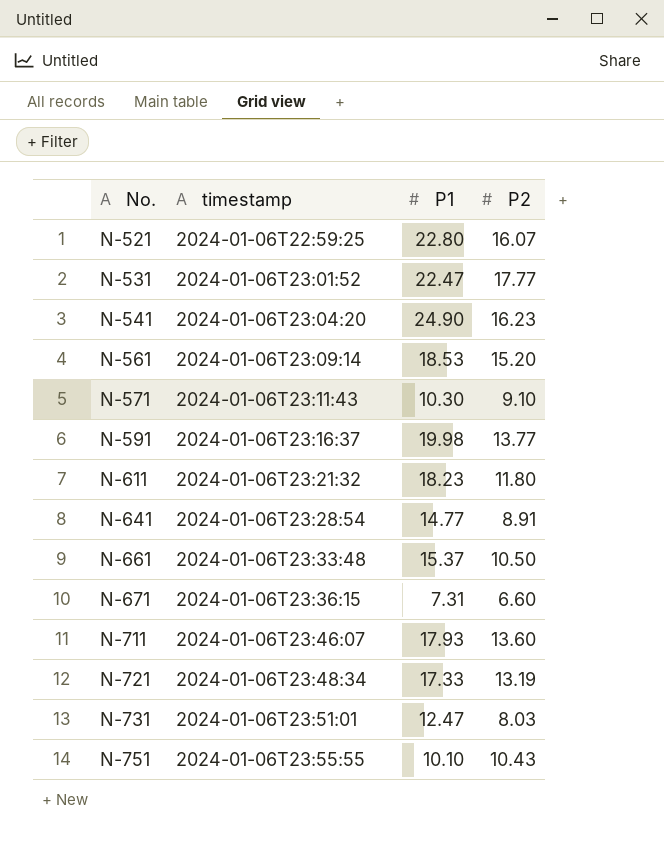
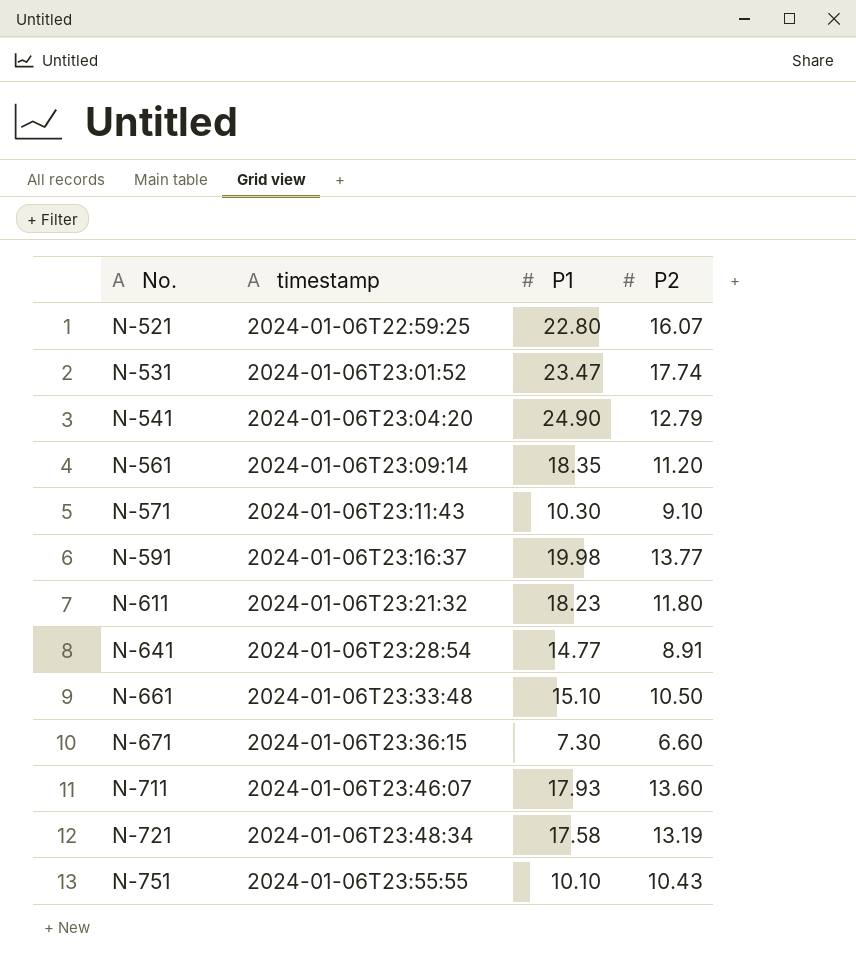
row N-731: 2024-01-06T23:51:01 | 12.47 | 8.03 -> none
N-531 | P1: 22.47 -> 23.47
N-531 | P2: 17.77 -> 17.74
N-541 | P2: 16.23 -> 12.79
N-561 | P1: 18.53 -> 18.35
N-561 | P2: 15.20 -> 11.20
N-661 | P1: 15.37 -> 15.10
N-671 | P1: 7.31 -> 7.30
N-721 | P1: 17.33 -> 17.58

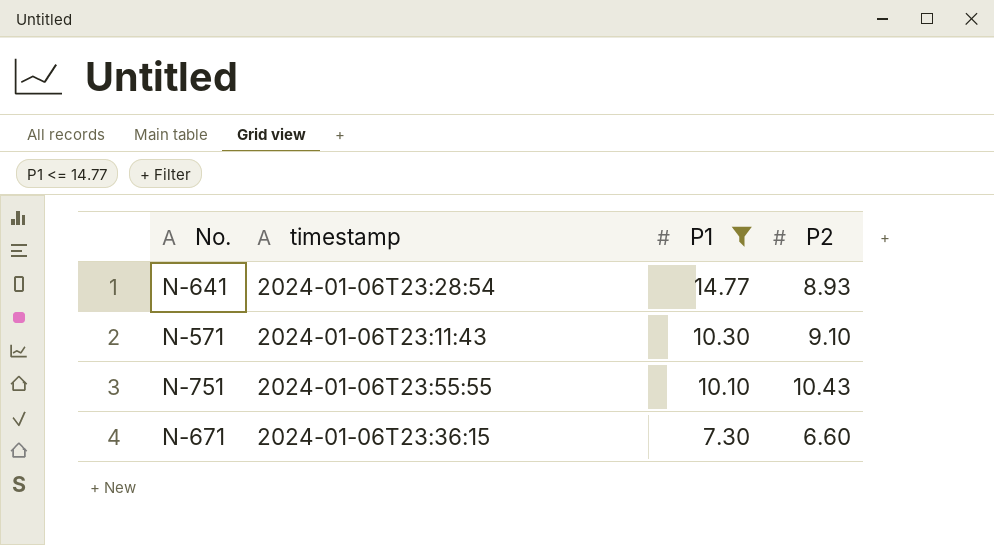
filter: none -> P1 <= 14.77
row order: No. ascending -> P1 descending
N-641 | P2: 8.91 -> 8.93

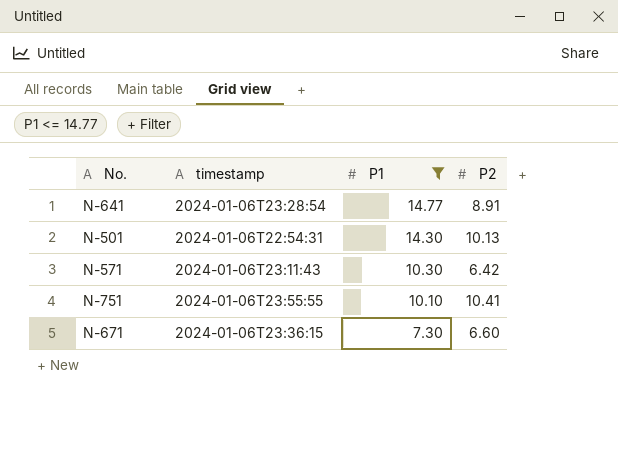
N-641 | P2: 8.93 -> 8.91
row N-501: none -> 2024-01-06T22:54:31 | 14.30 | 10.13
N-571 | P2: 9.10 -> 6.42
N-751 | P2: 10.43 -> 10.41

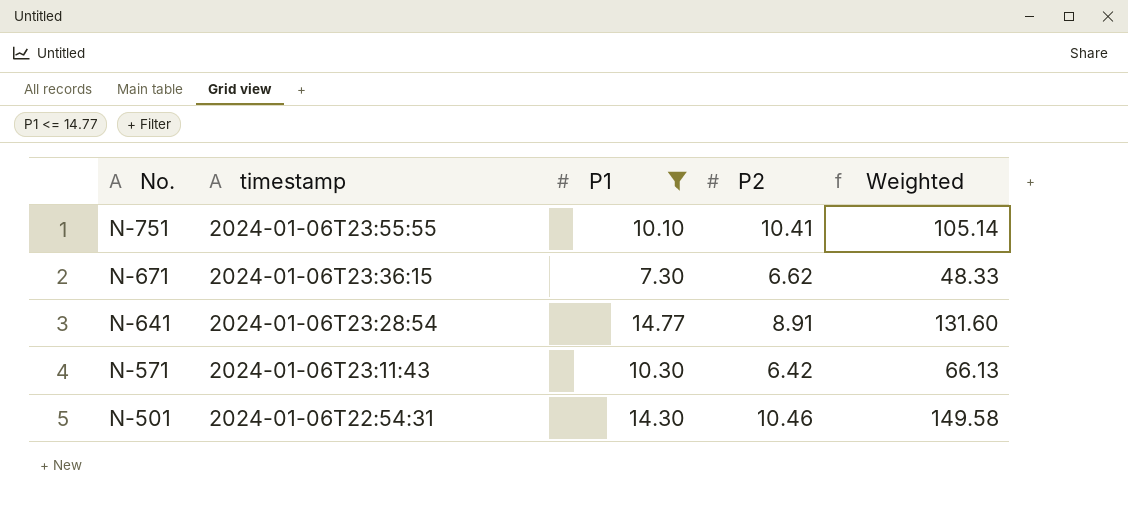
row order: P1 descending -> No. descending
column Weighted | formula: none -> [P1] * [P2]
N-671 | P2: 6.60 -> 6.62
N-501 | P2: 10.13 -> 10.46

